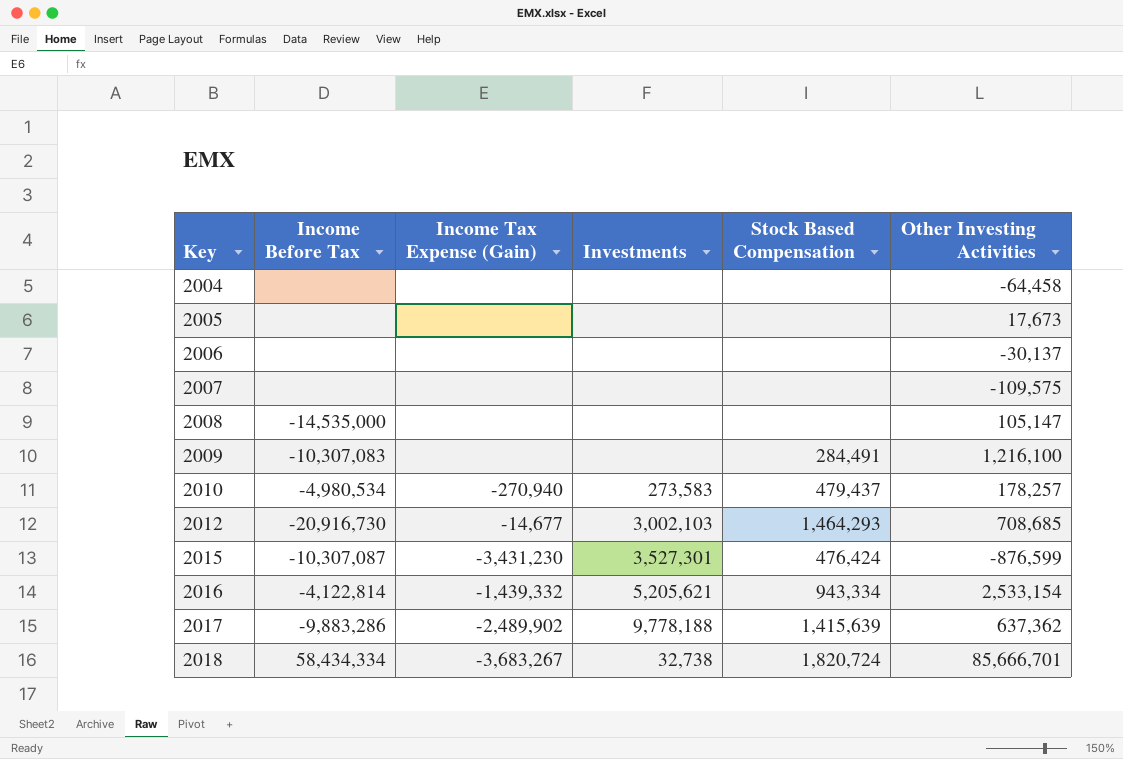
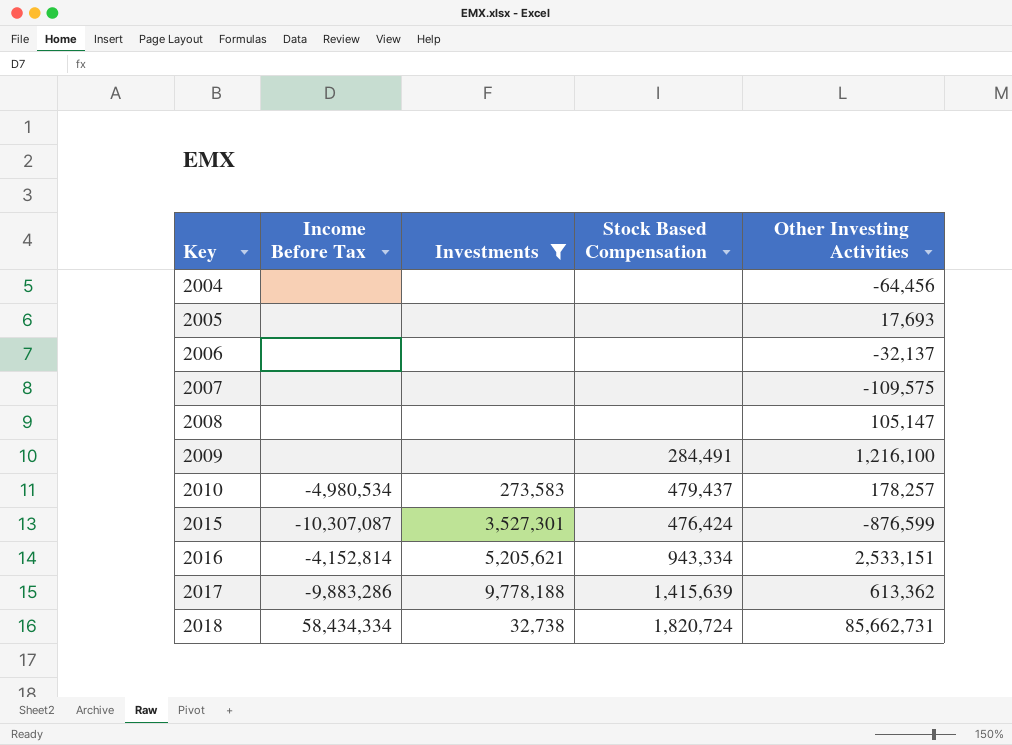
filter: none -> Investments != 3,002,103
column Income Tax Expense (Gain) | position: 3 -> none
2004 | Other Investing Activities: -64,458 -> -64,456
2005 | Other Investing Activities: 17,673 -> 17,693
2006 | Other Investing Activities: -30,137 -> -32,137
2008 | Income Before Tax: -14,535,000 -> none
2009 | Income Before Tax: -10,307,083 -> none
2016 | Income Before Tax: -4,122,814 -> -4,152,814
2016 | Other Investing Activities: 2,533,154 -> 2,533,151
2017 | Other Investing Activities: 637,362 -> 613,362
2018 | Other Investing Activities: 85,666,701 -> 85,662,731

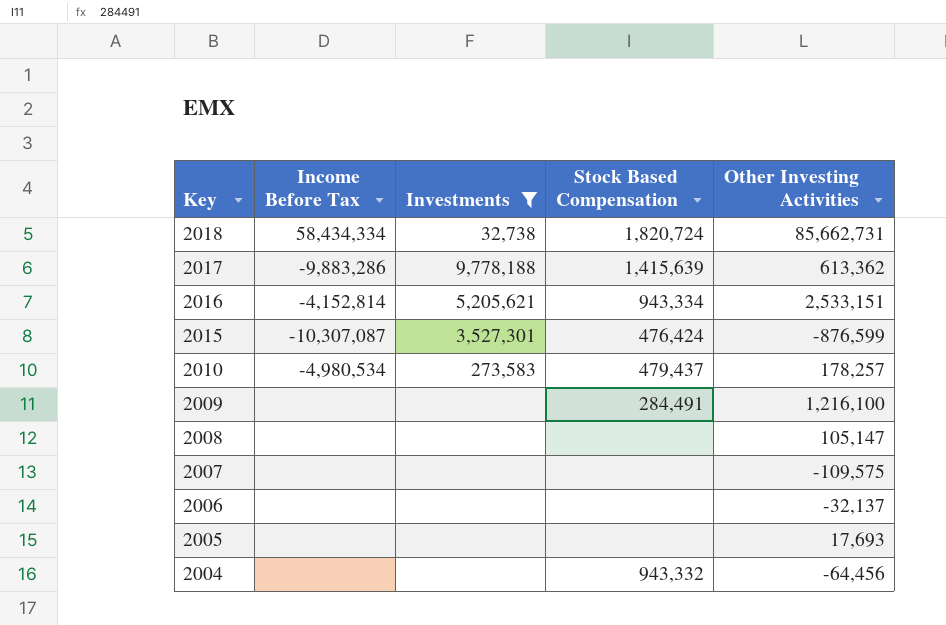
row order: Key ascending -> Key descending
2004 | Stock Based Compensation: none -> 943,332

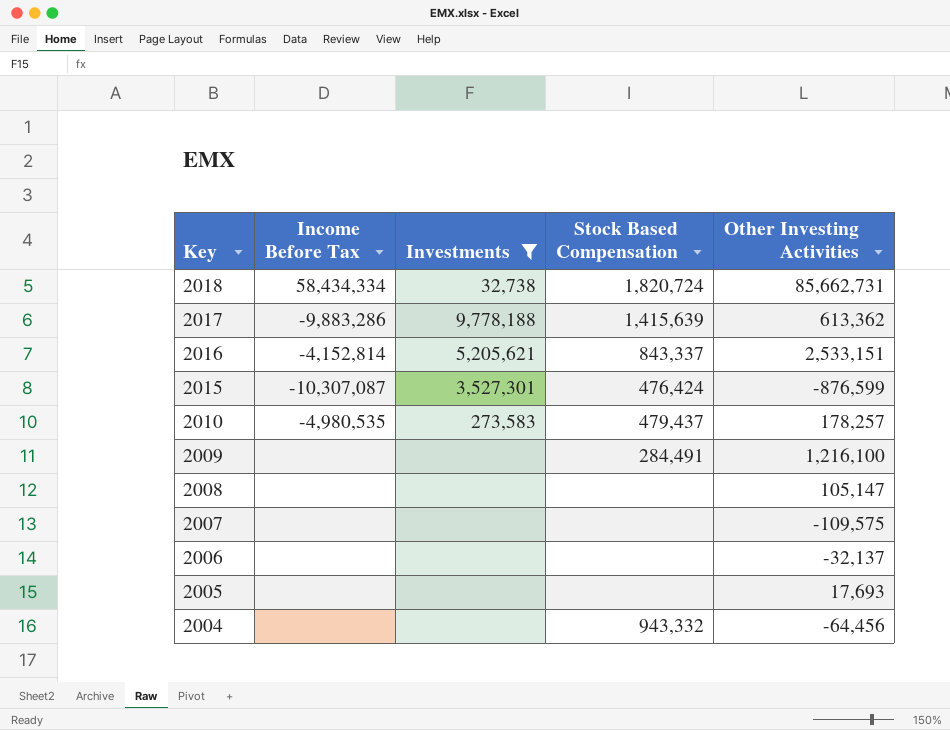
2016 | Stock Based Compensation: 943,334 -> 843,337
2010 | Income Before Tax: -4,980,534 -> -4,980,535

